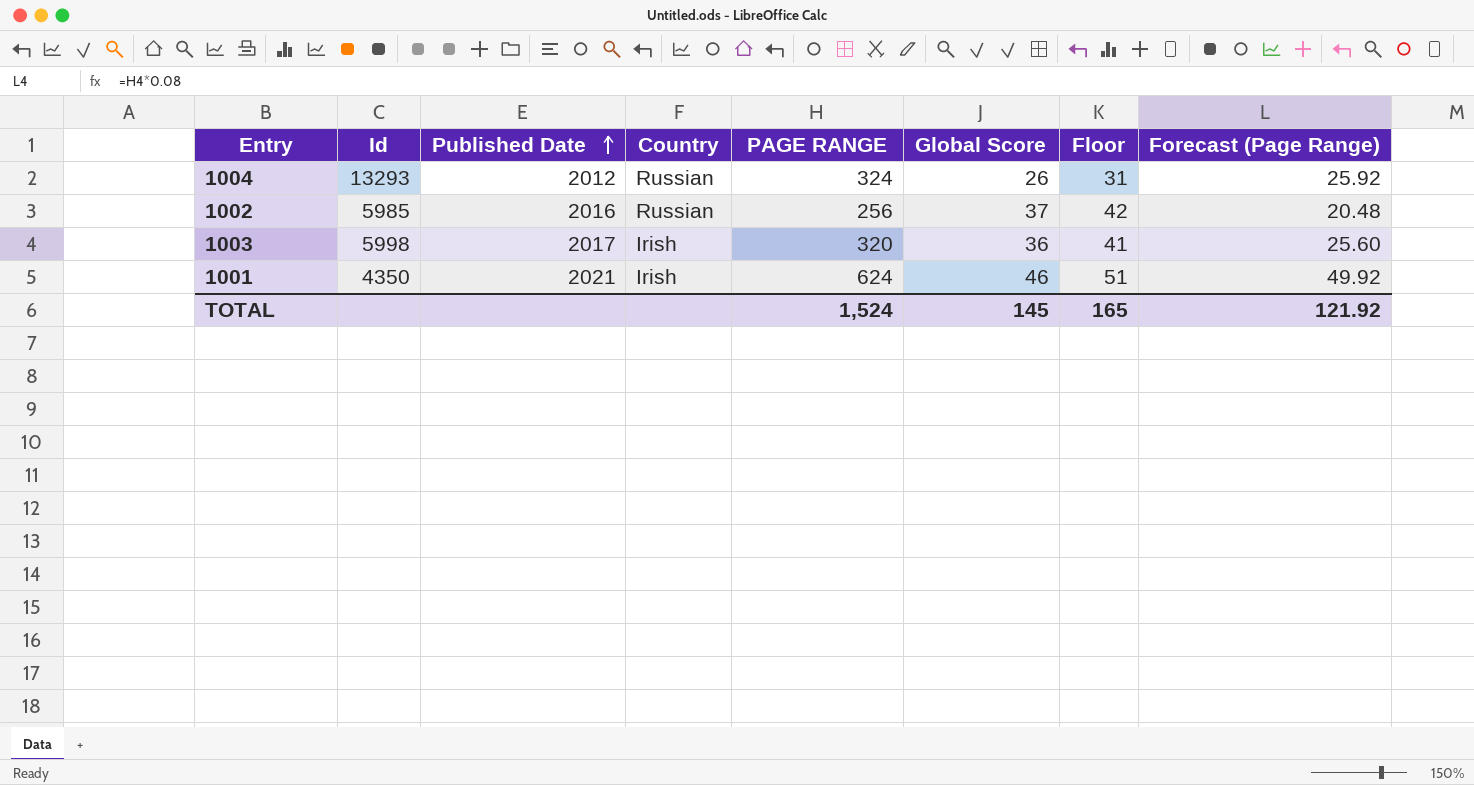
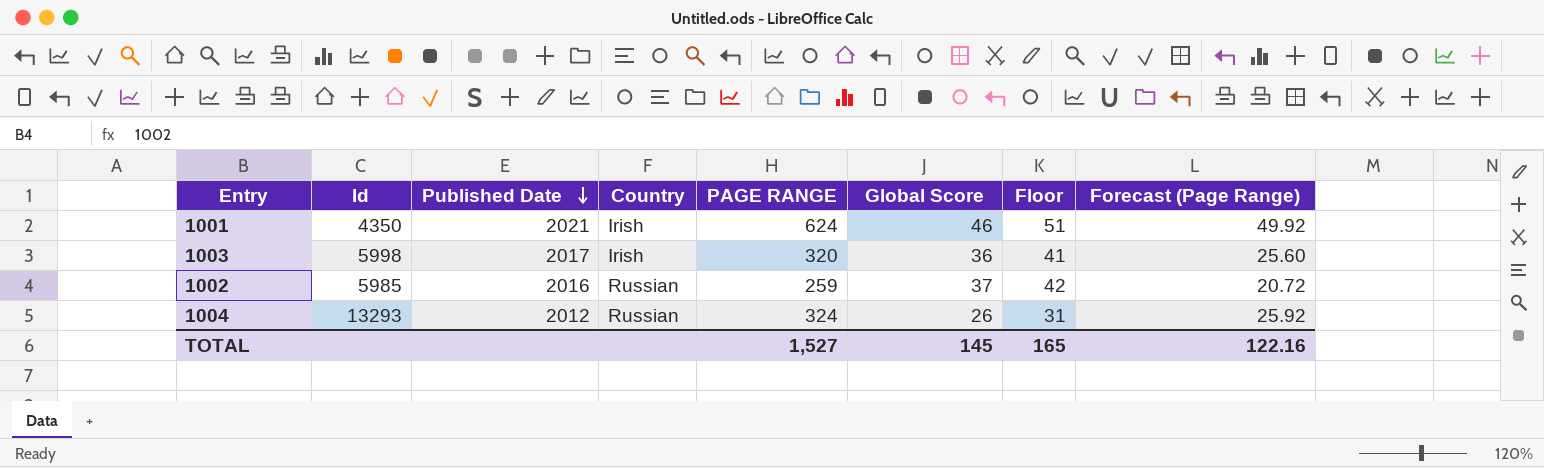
row order: Published Date ascending -> Published Date descending
1002 | PAGE RANGE: 256 -> 259
1002 | Forecast (Page Range): 20.48 -> 20.72
TOTAL | PAGE RANGE: 1,524 -> 1,527
TOTAL | Forecast (Page Range): 121.92 -> 122.16

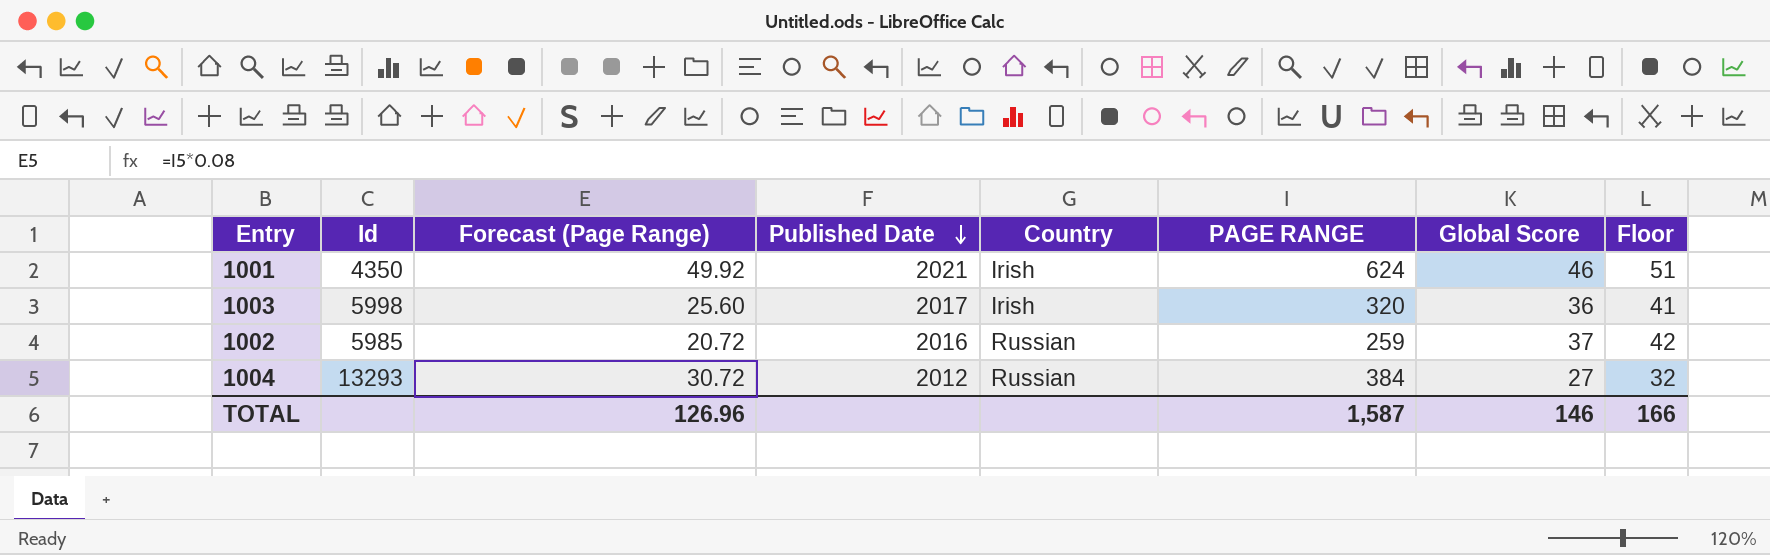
column Forecast (Page Range) | position: 8 -> 3
1004 | Forecast (Page Range): 25.92 -> 30.72
1004 | PAGE RANGE: 324 -> 384
1004 | Global Score: 26 -> 27
1004 | Floor: 31 -> 32
TOTAL | Forecast (Page Range): 122.16 -> 126.96
TOTAL | PAGE RANGE: 1,527 -> 1,587
TOTAL | Global Score: 145 -> 146
TOTAL | Floor: 165 -> 166

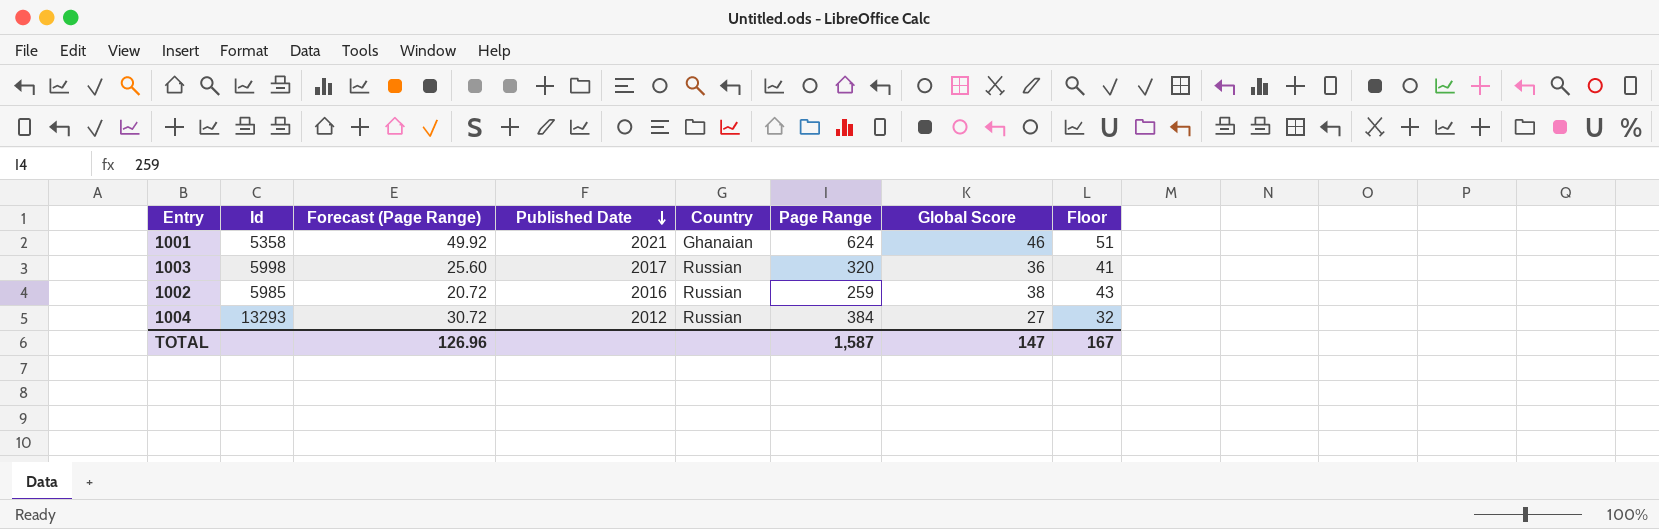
column name: PAGE RANGE -> Page Range
1001 | Id: 4350 -> 5358
1001 | Country: Irish -> Ghanaian
1003 | Country: Irish -> Russian
1002 | Global Score: 37 -> 38
1002 | Floor: 42 -> 43
TOTAL | Global Score: 146 -> 147
TOTAL | Floor: 166 -> 167

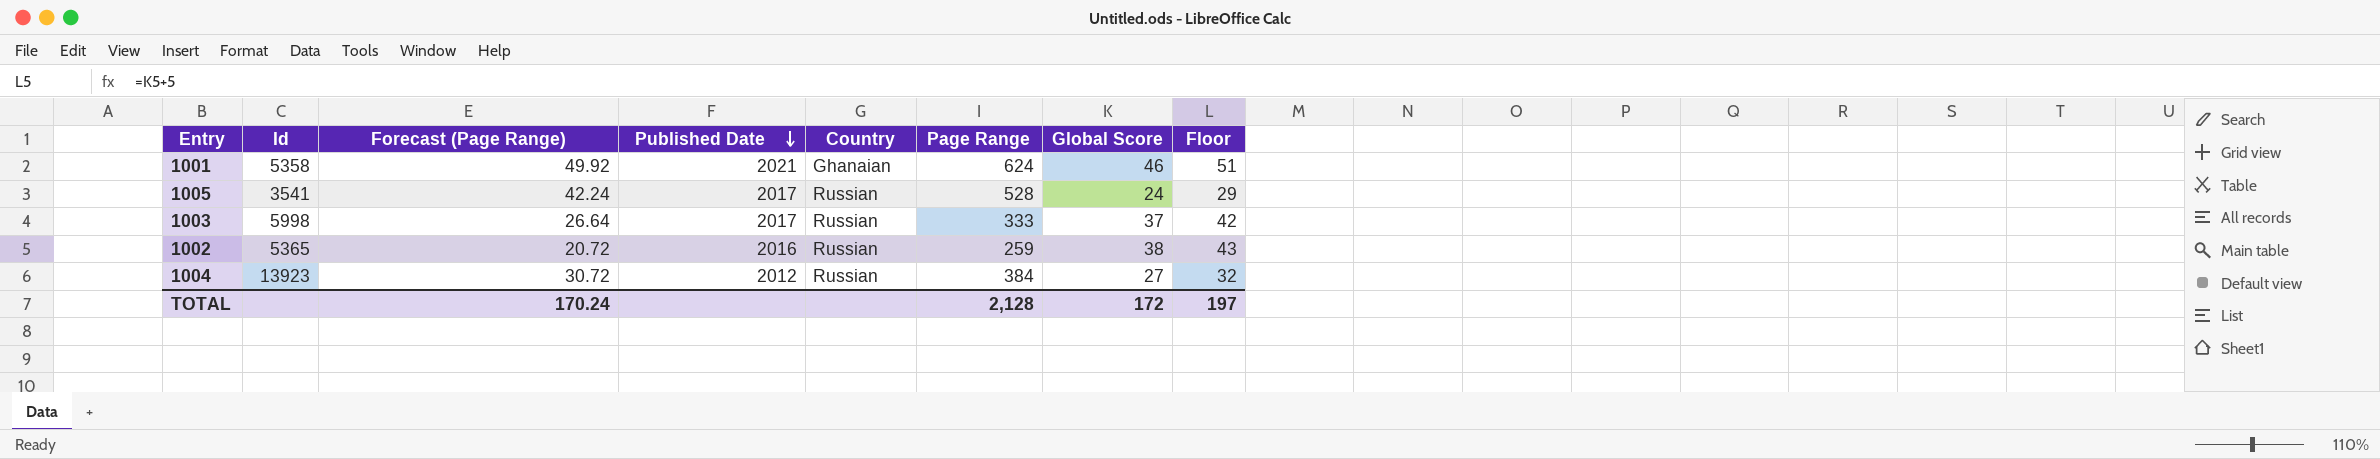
row 1005: none -> 3541 | 42.24 | 2017 | Russian | 528 | 24 | 29
1003 | Forecast (Page Range): 25.60 -> 26.64
1003 | Page Range: 320 -> 333
1003 | Global Score: 36 -> 37
1003 | Floor: 41 -> 42
1002 | Id: 5985 -> 5365
1004 | Id: 13293 -> 13923
TOTAL | Forecast (Page Range): 126.96 -> 170.24
TOTAL | Page Range: 1,587 -> 2,128
TOTAL | Global Score: 147 -> 172
TOTAL | Floor: 167 -> 197

